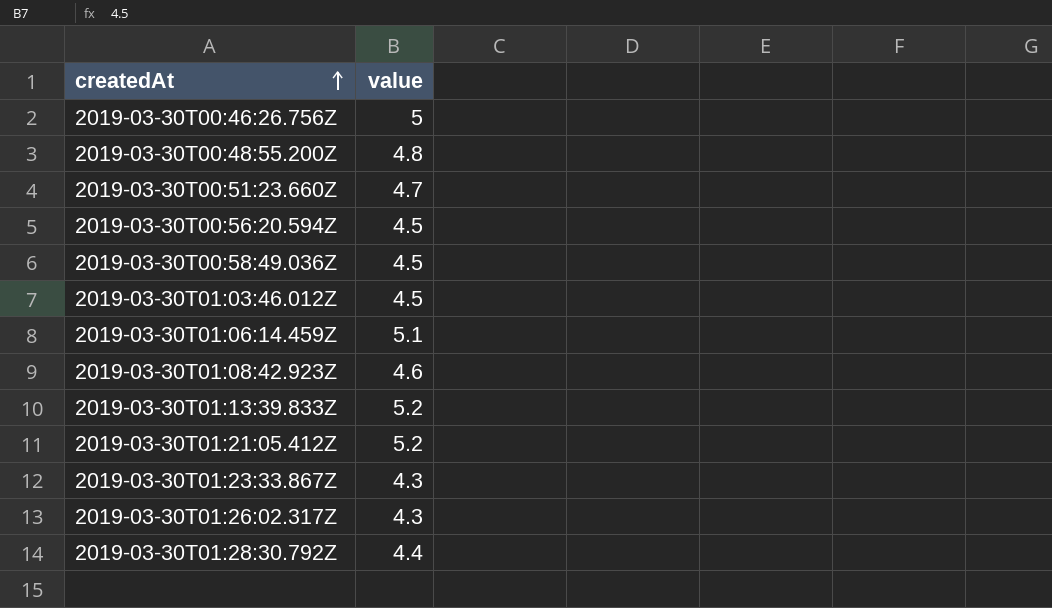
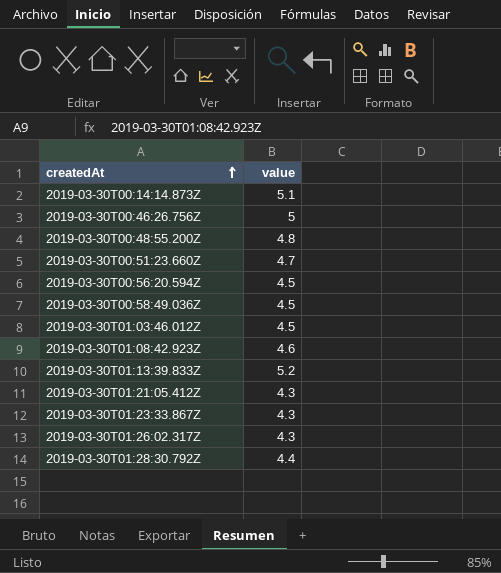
row 2019-03-30T01:06:14.459Z: 5.1 -> none
row 2019-03-30T00:14:14.873Z: none -> 5.1
2019-03-30T01:21:05.412Z | value: 5.2 -> 4.3

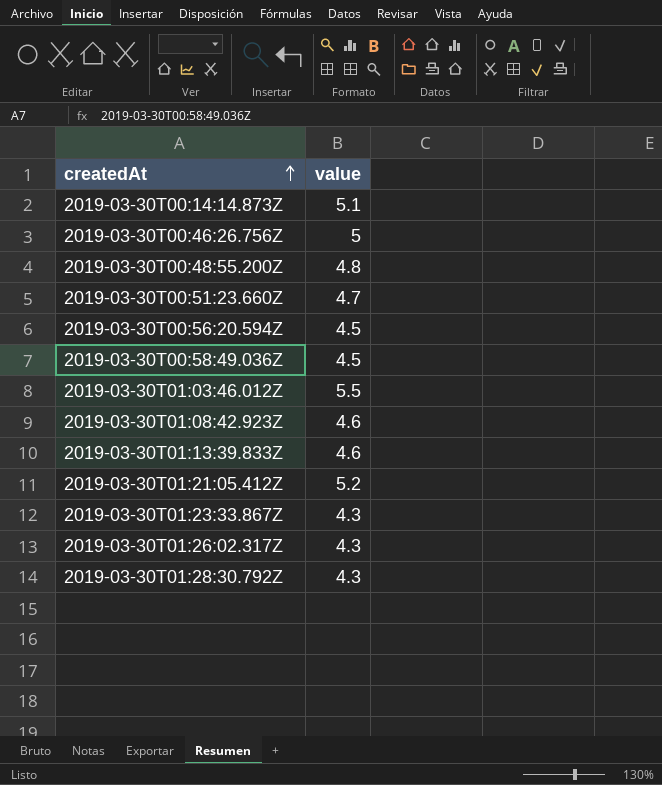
2019-03-30T01:03:46.012Z | value: 4.5 -> 5.5
2019-03-30T01:13:39.833Z | value: 5.2 -> 4.6
2019-03-30T01:21:05.412Z | value: 4.3 -> 5.2
2019-03-30T01:28:30.792Z | value: 4.4 -> 4.3

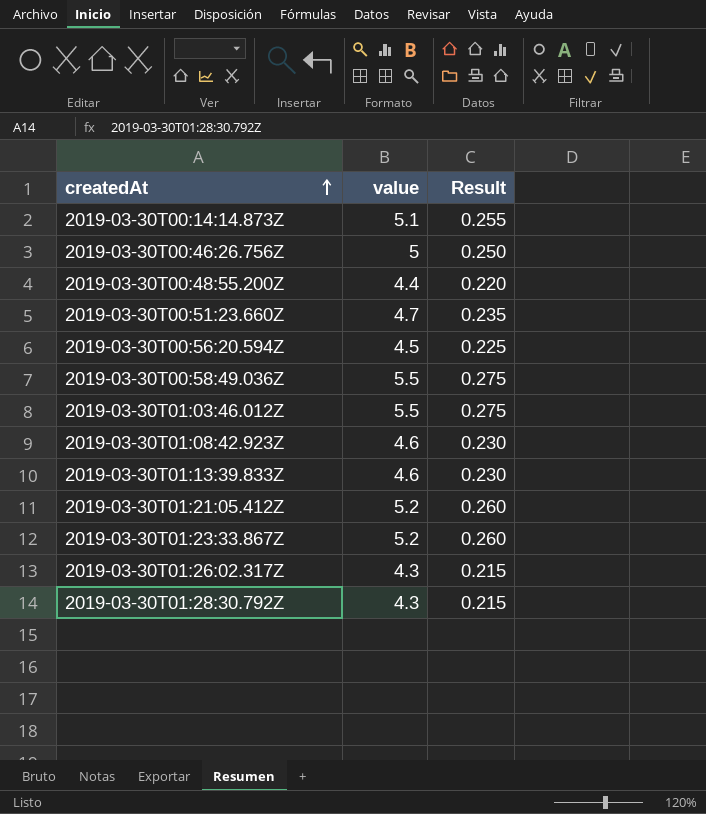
column Result | formula: none -> [value] * 0.05
2019-03-30T00:48:55.200Z | value: 4.8 -> 4.4
2019-03-30T00:58:49.036Z | value: 4.5 -> 5.5
2019-03-30T01:23:33.867Z | value: 4.3 -> 5.2

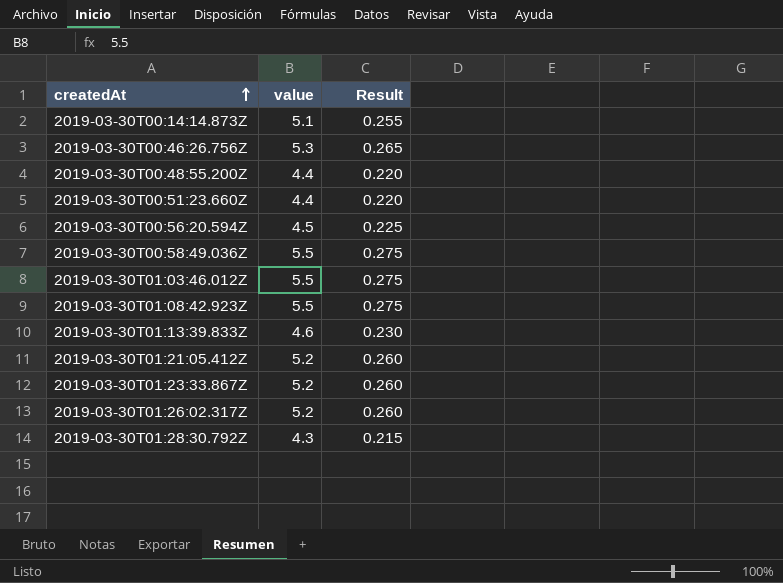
2019-03-30T00:46:26.756Z | value: 5 -> 5.3
2019-03-30T00:46:26.756Z | Result: 0.250 -> 0.265
2019-03-30T00:51:23.660Z | value: 4.7 -> 4.4
2019-03-30T00:51:23.660Z | Result: 0.235 -> 0.220
2019-03-30T01:08:42.923Z | value: 4.6 -> 5.5
2019-03-30T01:08:42.923Z | Result: 0.230 -> 0.275
2019-03-30T01:26:02.317Z | value: 4.3 -> 5.2
2019-03-30T01:26:02.317Z | Result: 0.215 -> 0.260

